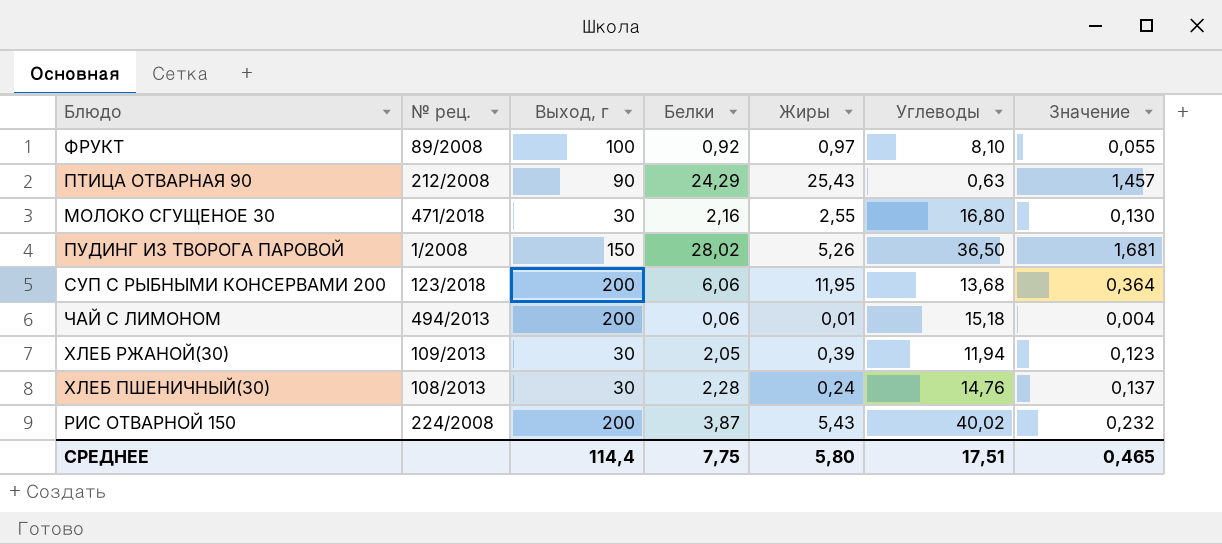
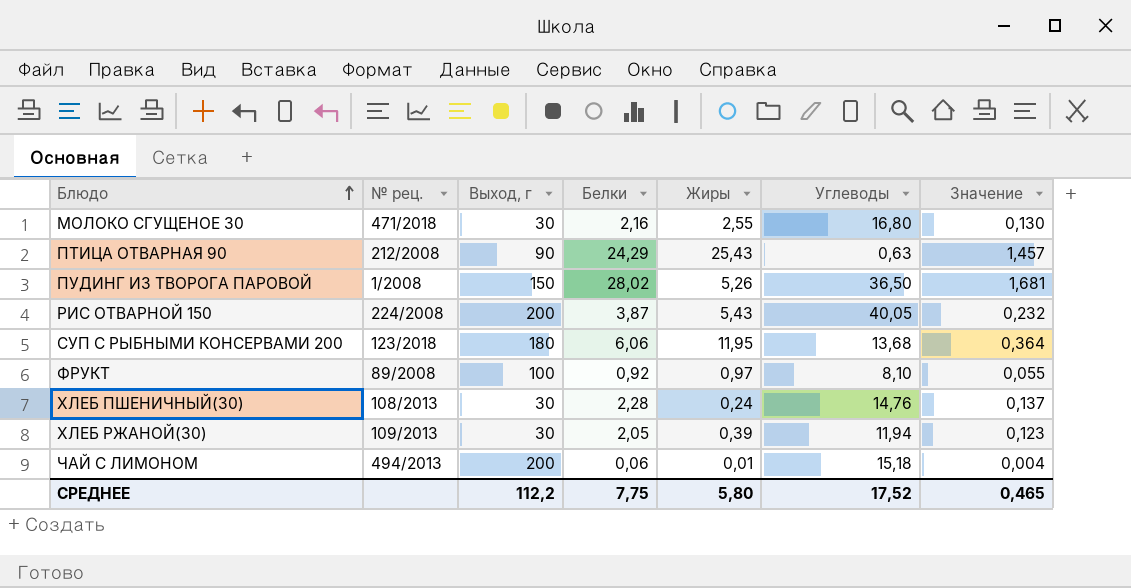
row order: none -> Блюдо ascending
РИС ОТВАРНОЙ 150 | Углеводы: 40,02 -> 40,05
СУП С РЫБНЫМИ КОНСЕРВАМИ 200 | Выход, г: 200 -> 180
СРЕДНЕЕ | Выход, г: 114,4 -> 112,2
СРЕДНЕЕ | Углеводы: 17,51 -> 17,52

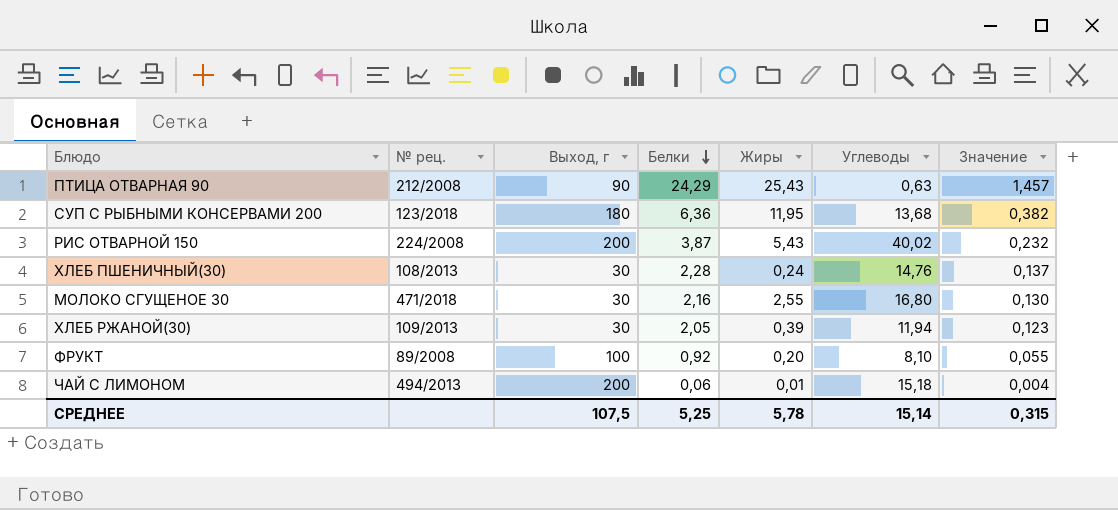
row order: Блюдо ascending -> Белки descending
row ПУДИНГ ИЗ ТВОРОГА ПАРОВОЙ: 1/2008 | 150 | 28,02 | 5,26 | 36,50 | 1,681 -> none
СУП С РЫБНЫМИ КОНСЕРВАМИ 200 | Белки: 6,06 -> 6,36
СУП С РЫБНЫМИ КОНСЕРВАМИ 200 | Значение: 0,364 -> 0,382
РИС ОТВАРНОЙ 150 | Углеводы: 40,05 -> 40,02
ФРУКТ | Жиры: 0,97 -> 0,20
СРЕДНЕЕ | Выход, г: 112,2 -> 107,5
СРЕДНЕЕ | Белки: 7,75 -> 5,25
СРЕДНЕЕ | Жиры: 5,80 -> 5,78
СРЕДНЕЕ | Углеводы: 17,52 -> 15,14
СРЕДНЕЕ | Значение: 0,465 -> 0,315

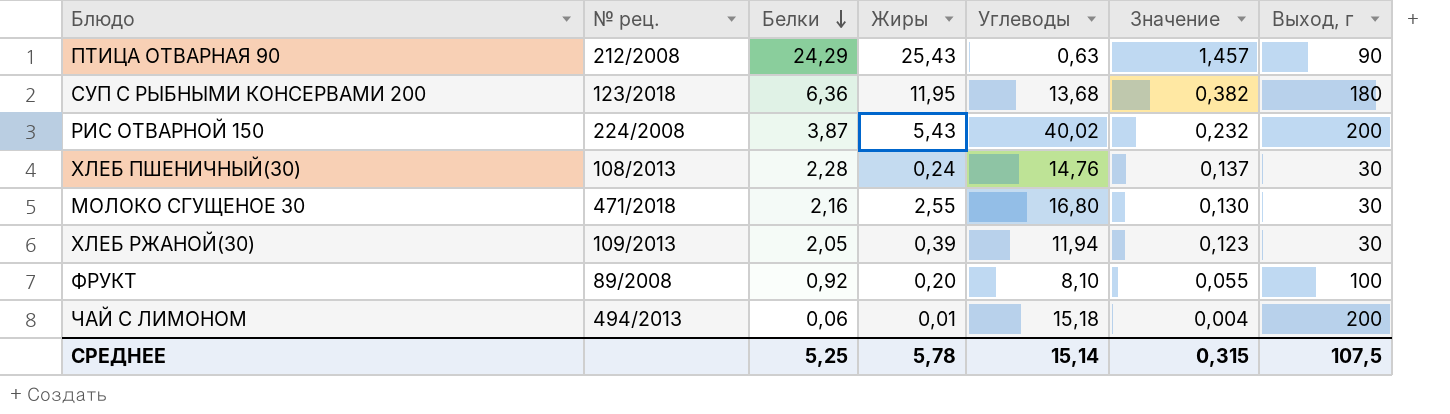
column Выход, г | position: 3 -> 7

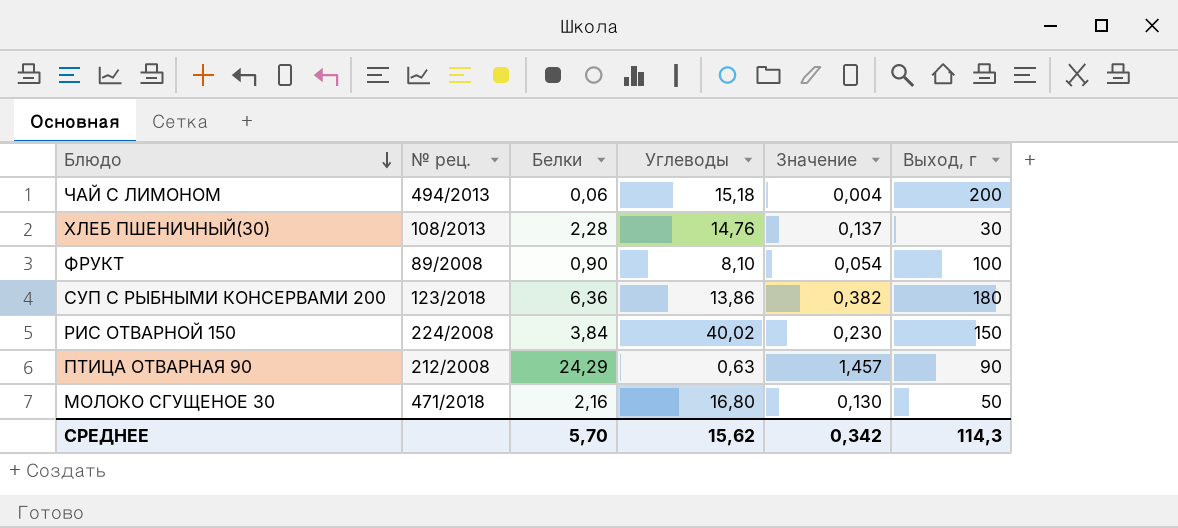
row order: Белки descending -> Блюдо descending
column Жиры | position: 4 -> none
row ХЛЕБ РЖАНОЙ(30): 109/2013 | 2,05 | 0,39 | 11,94 | 0,123 | 30 -> none
ФРУКТ | Белки: 0,92 -> 0,90
ФРУКТ | Значение: 0,055 -> 0,054
СУП С РЫБНЫМИ КОНСЕРВАМИ 200 | Углеводы: 13,68 -> 13,86
РИС ОТВАРНОЙ 150 | Белки: 3,87 -> 3,84
РИС ОТВАРНОЙ 150 | Значение: 0,232 -> 0,230
РИС ОТВАРНОЙ 150 | Выход, г: 200 -> 150
МОЛОКО СГУЩЕНОЕ 30 | Выход, г: 30 -> 50
СРЕДНЕЕ | Белки: 5,25 -> 5,70
СРЕДНЕЕ | Углеводы: 15,14 -> 15,62
СРЕДНЕЕ | Значение: 0,315 -> 0,342
СРЕДНЕЕ | Выход, г: 107,5 -> 114,3

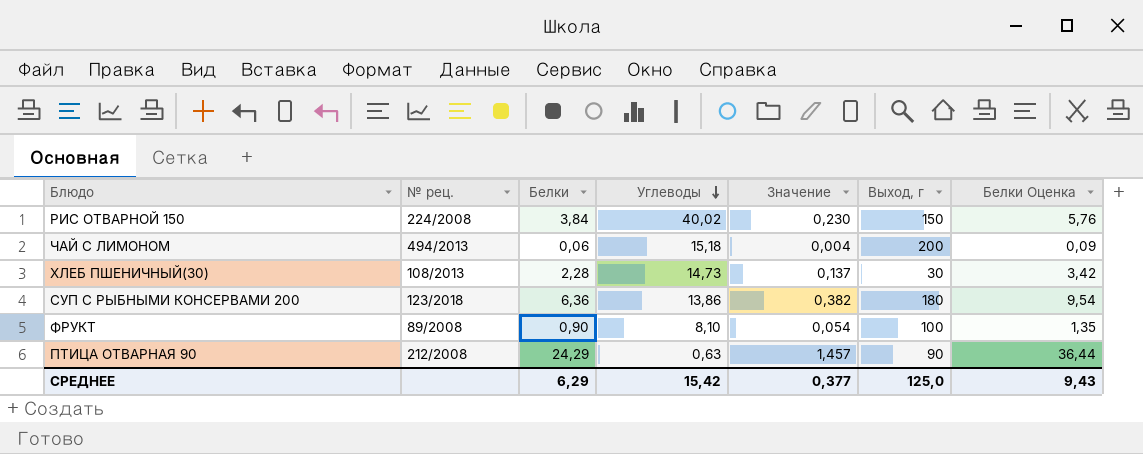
row order: Блюдо descending -> Углеводы descending
column Белки Оценка | formula: none -> [Белки] * 1,5
row МОЛОКО СГУЩЕНОЕ 30: 471/2018 | 2,16 | 16,80 | 0,130 | 50 -> none
ХЛЕБ ПШЕНИЧНЫЙ(30) | Углеводы: 14,76 -> 14,73
СРЕДНЕЕ | Белки: 5,70 -> 6,29
СРЕДНЕЕ | Углеводы: 15,62 -> 15,42
СРЕДНЕЕ | Значение: 0,342 -> 0,377
СРЕДНЕЕ | Выход, г: 114,3 -> 125,0

